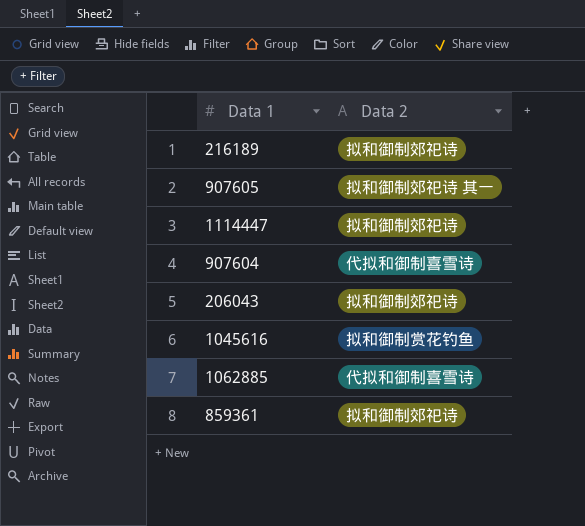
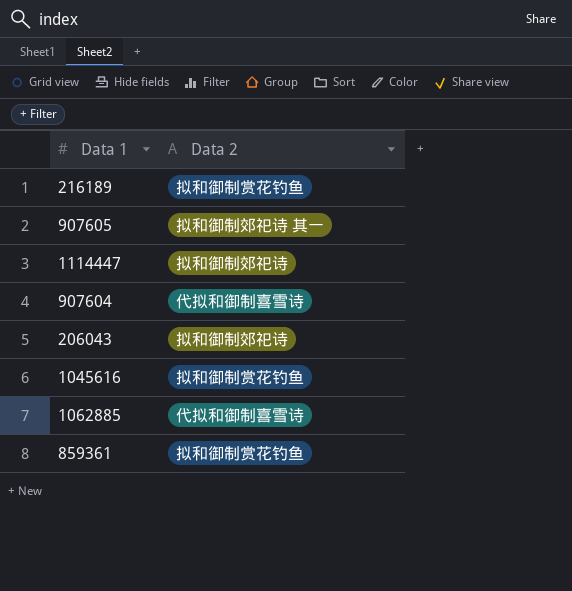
216189 | Data 2: 拟和御制郊祀诗 -> 拟和御制赏花钓鱼
859361 | Data 2: 拟和御制郊祀诗 -> 拟和御制赏花钓鱼

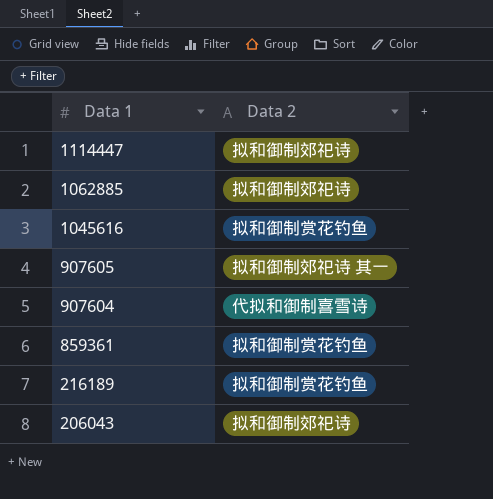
row order: none -> Data 1 descending
1062885 | Data 2: 代拟和御制喜雪诗 -> 拟和御制郊祀诗

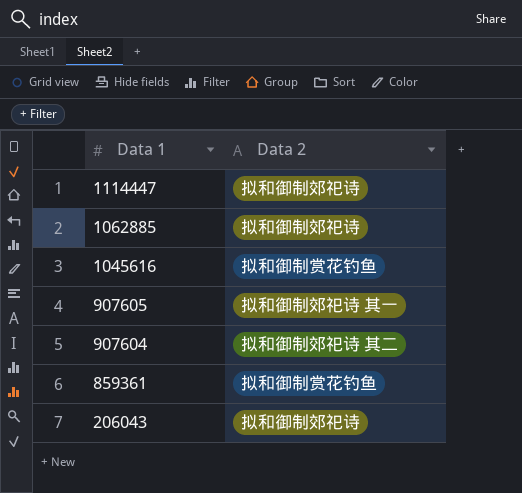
row 216189: 拟和御制赏花钓鱼 -> none
907604 | Data 2: 代拟和御制喜雪诗 -> 拟和御制郊祀诗 其二

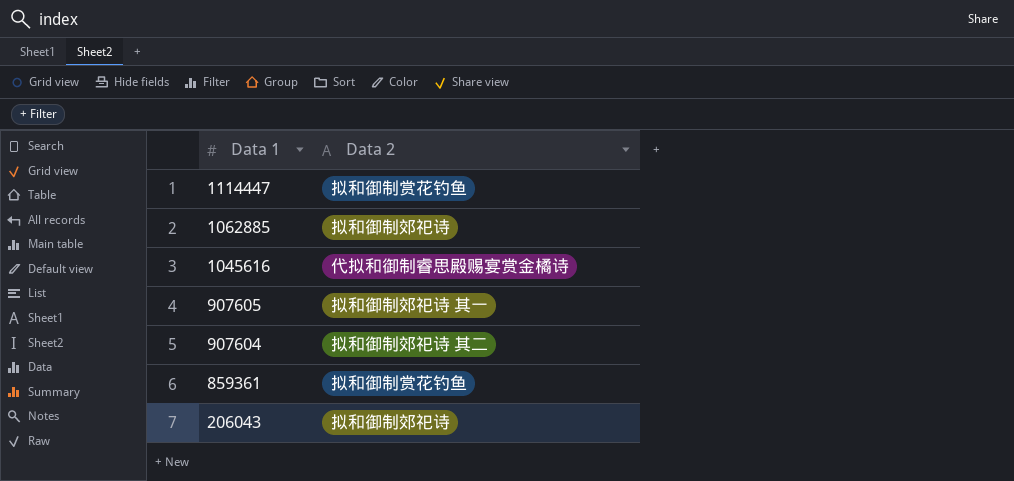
1114447 | Data 2: 拟和御制郊祀诗 -> 拟和御制赏花钓鱼
1045616 | Data 2: 拟和御制赏花钓鱼 -> 代拟和御制睿思殿赐宴赏金橘诗

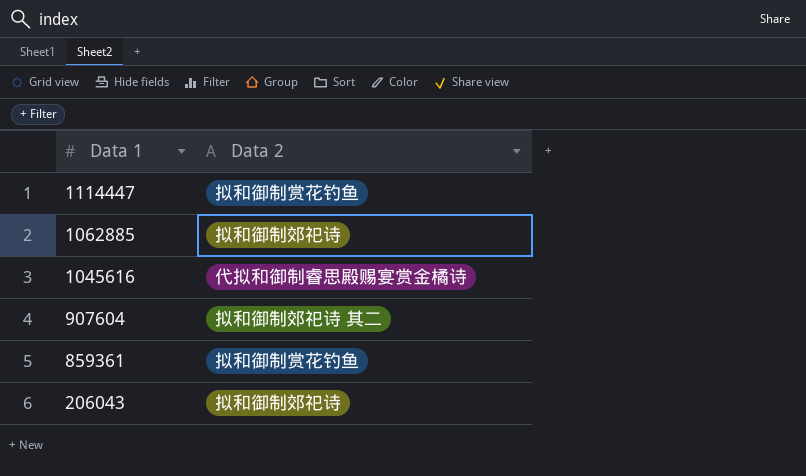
row 907605: 拟和御制郊祀诗 其一 -> none

